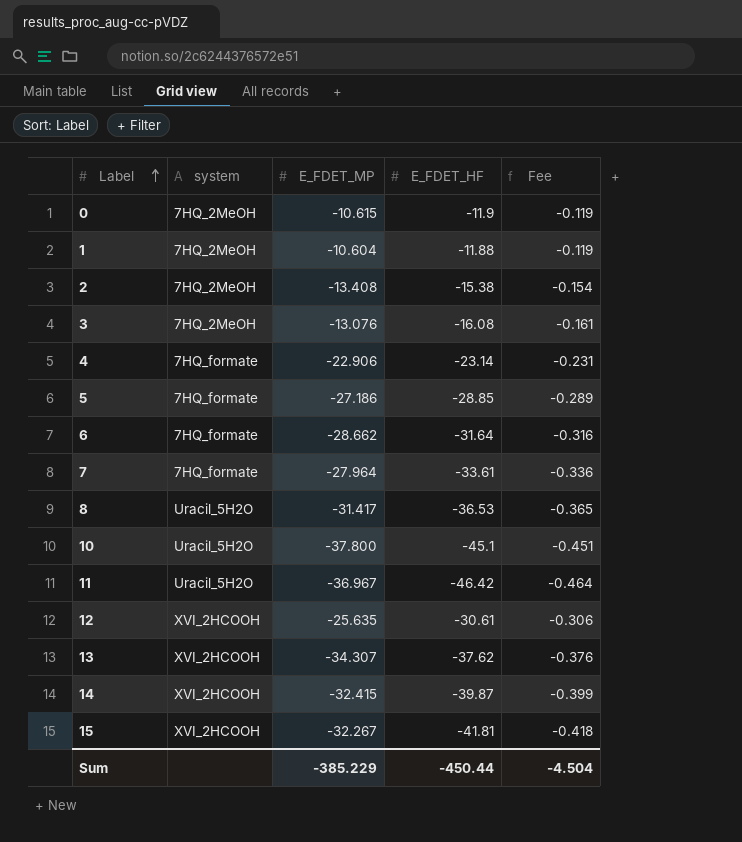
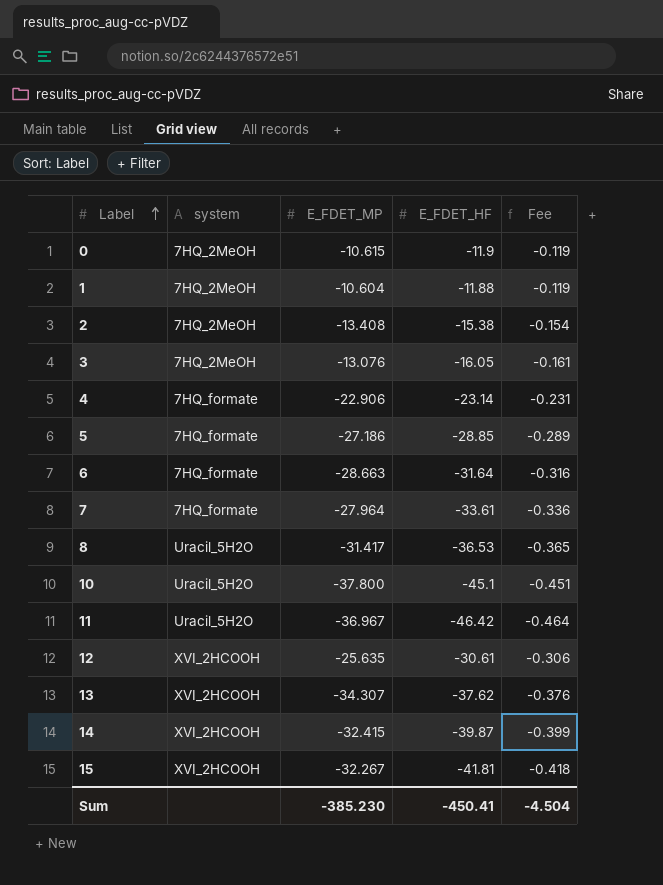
3 | E_FDET_HF: -16.08 -> -16.05
6 | E_FDET_MP: -28.662 -> -28.663
Sum | E_FDET_MP: -385.229 -> -385.230
Sum | E_FDET_HF: -450.44 -> -450.41

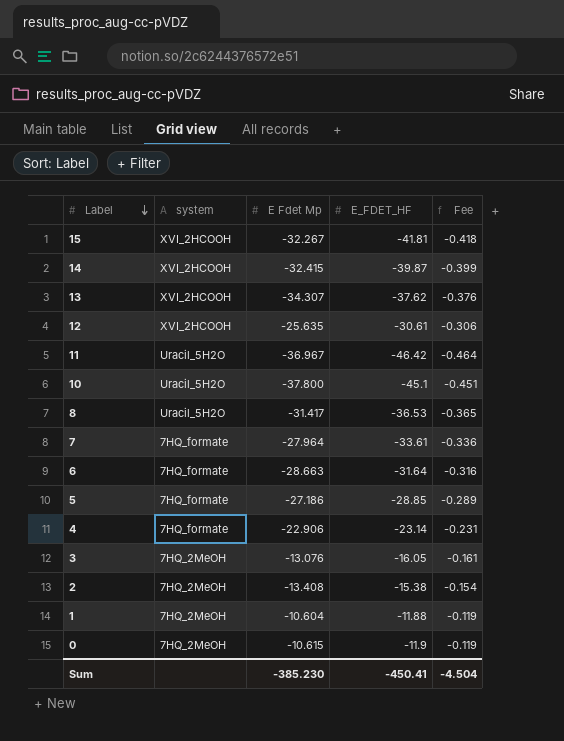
row order: Label ascending -> Label descending
column name: E_FDET_MP -> E Fdet Mp

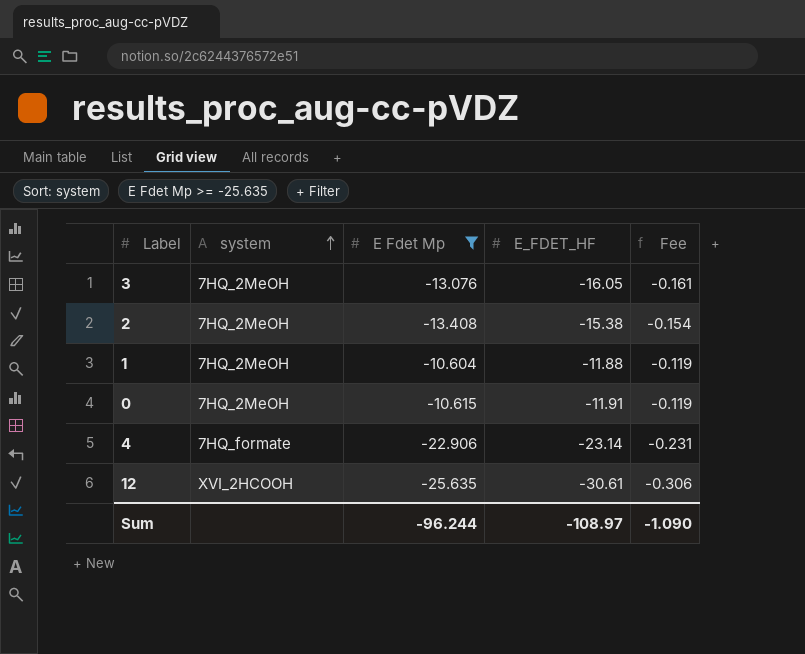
filter: none -> E Fdet Mp >= -25.635
row order: Label descending -> system ascending
0 | E_FDET_HF: -11.9 -> -11.91
Sum | E Fdet Mp: -385.230 -> -96.244
Sum | E_FDET_HF: -450.41 -> -108.97
Sum | Fee: -4.504 -> -1.090

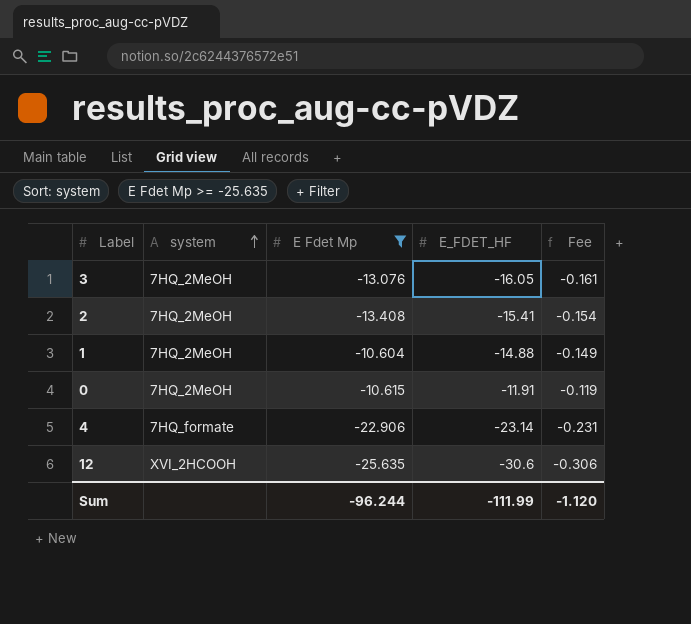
2 | E_FDET_HF: -15.38 -> -15.41
1 | E_FDET_HF: -11.88 -> -14.88
1 | Fee: -0.119 -> -0.149
12 | E_FDET_HF: -30.61 -> -30.6
Sum | E_FDET_HF: -108.97 -> -111.99
Sum | Fee: -1.090 -> -1.120

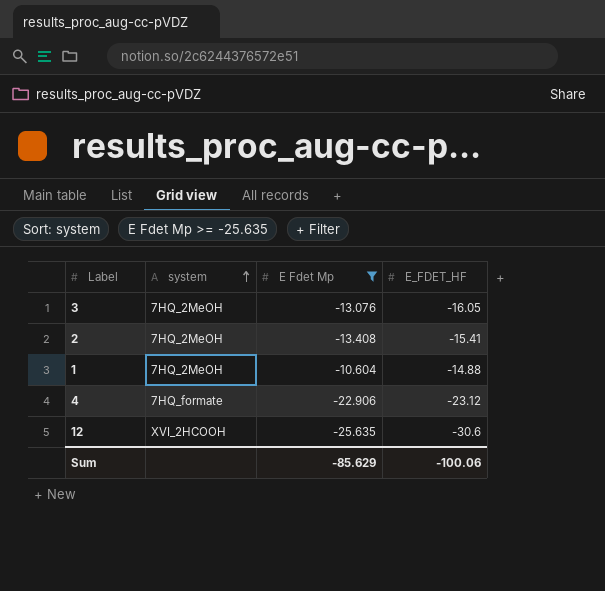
column Fee | formula: [E_FDET_HF] * 0.01 -> none
row 0: 7HQ_2MeOH | -10.615 | -11.91 | -0.119 -> none
4 | E_FDET_HF: -23.14 -> -23.12
Sum | E Fdet Mp: -96.244 -> -85.629
Sum | E_FDET_HF: -111.99 -> -100.06

